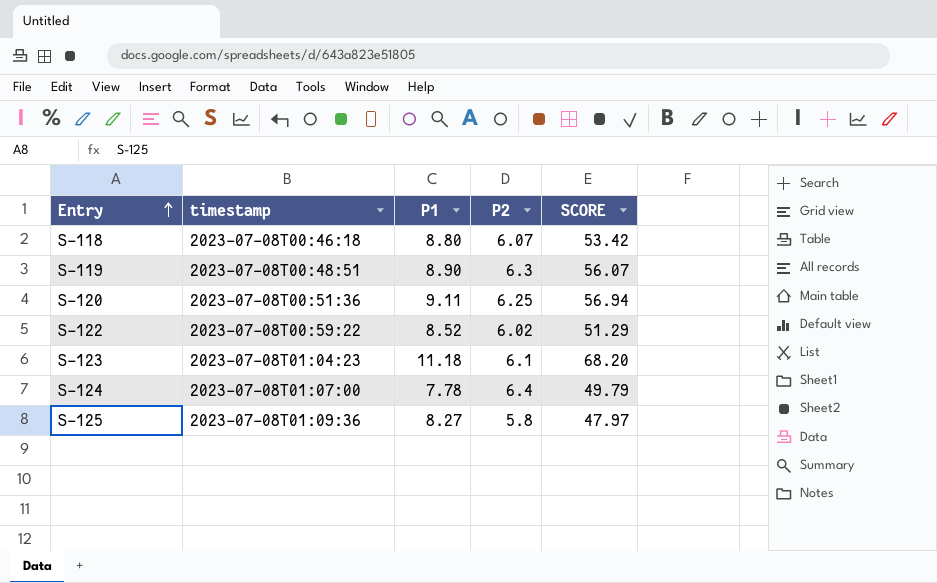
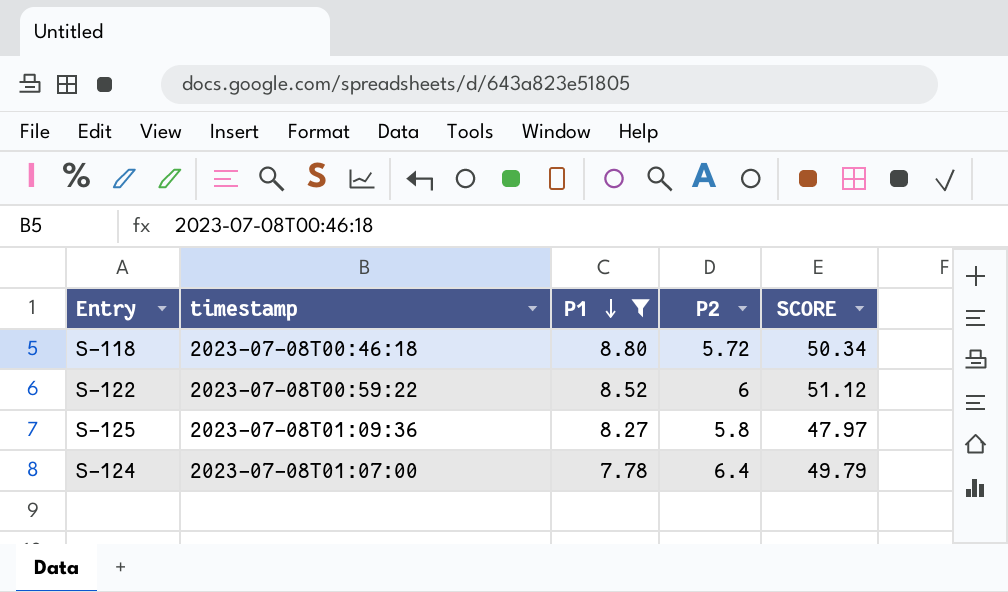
filter: none -> P1 <= 8.80
row order: Entry ascending -> P1 descending
S-118 | P2: 6.07 -> 5.72
S-118 | SCORE: 53.42 -> 50.34
S-122 | P2: 6.02 -> 6
S-122 | SCORE: 51.29 -> 51.12

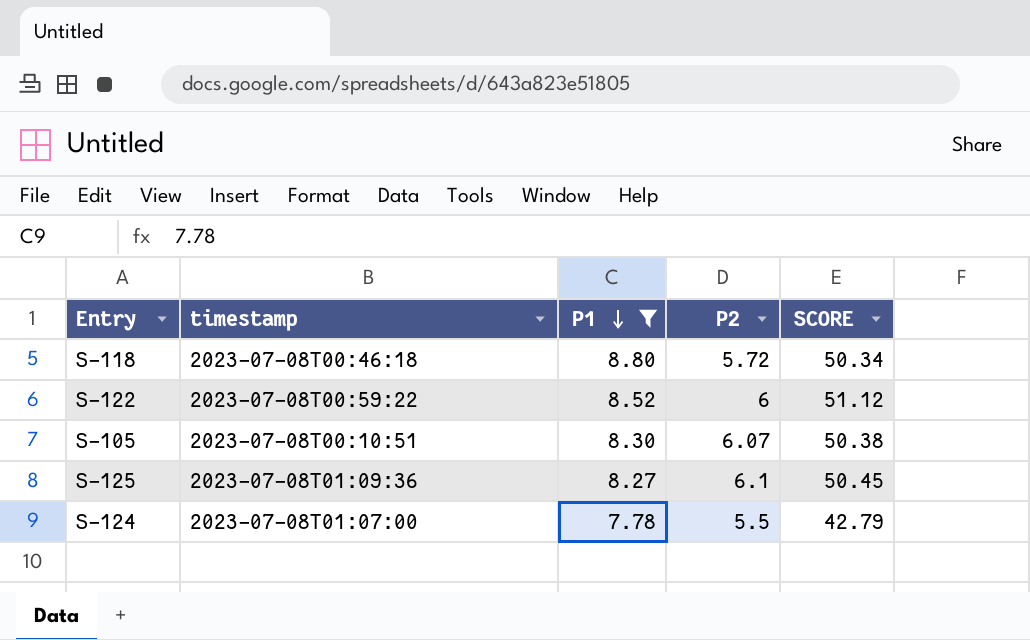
row S-105: none -> 2023-07-08T00:10:51 | 8.30 | 6.07 | 50.38
S-125 | P2: 5.8 -> 6.1
S-125 | SCORE: 47.97 -> 50.45
S-124 | P2: 6.4 -> 5.5
S-124 | SCORE: 49.79 -> 42.79

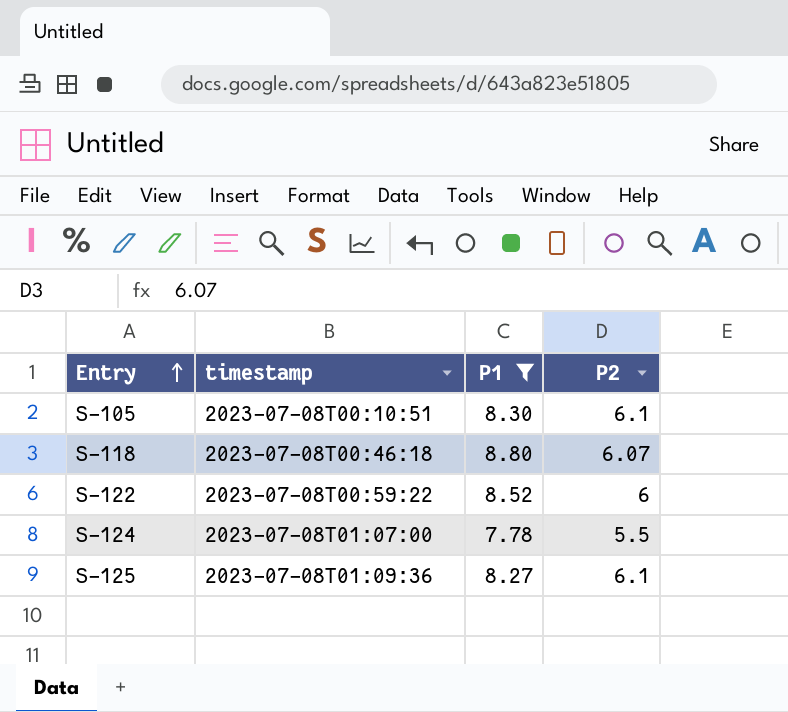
row order: P1 descending -> Entry ascending
column SCORE | formula: [P1] * [P2] -> none
S-105 | P2: 6.07 -> 6.1
S-118 | P2: 5.72 -> 6.07

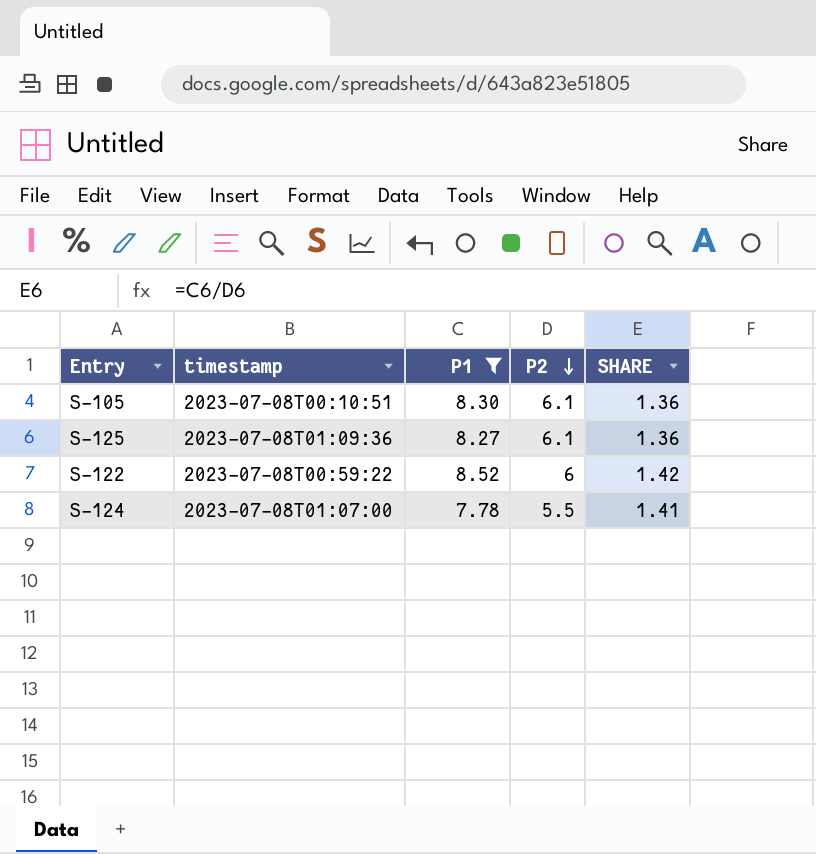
row order: Entry ascending -> P2 descending
column SHARE | formula: none -> [P1] / [P2]
row S-118: 2023-07-08T00:46:18 | 8.80 | 6.07 -> none

